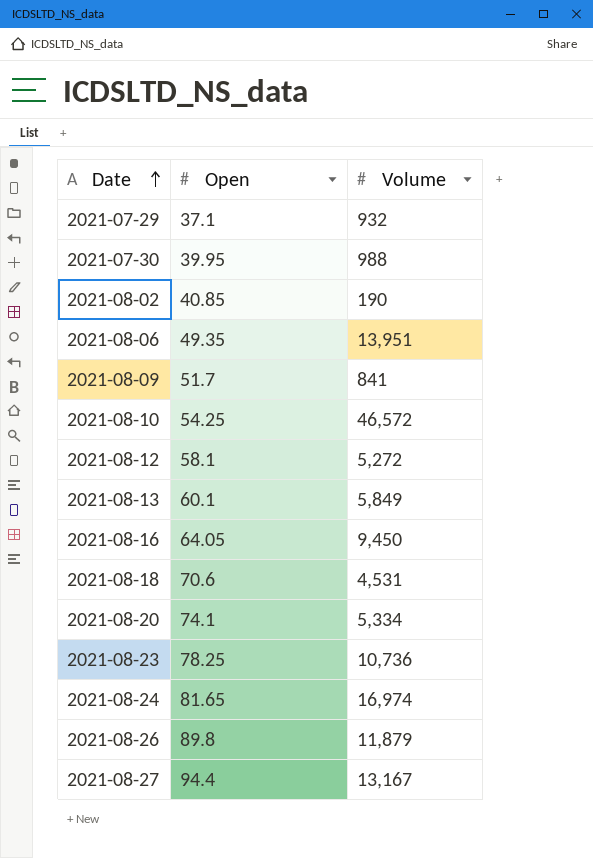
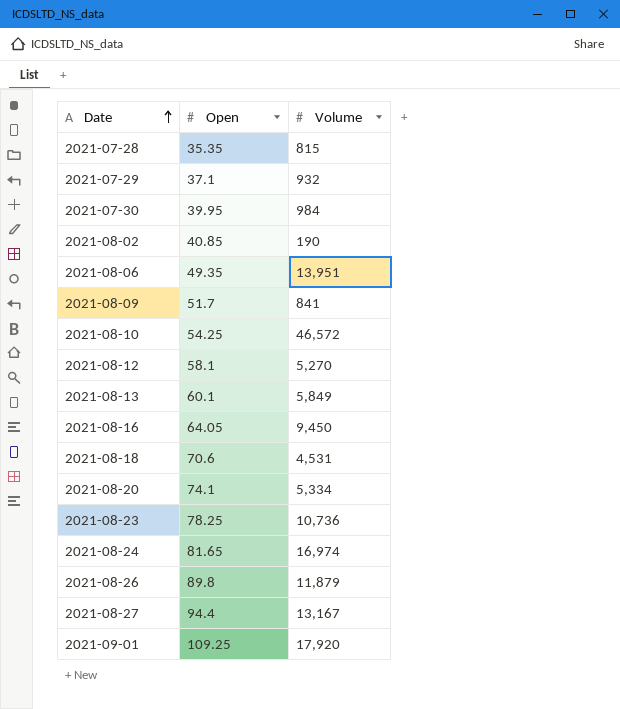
row 2021-07-28: none -> 35.35 | 815
2021-07-30 | Volume: 988 -> 984
2021-08-12 | Volume: 5,272 -> 5,270
row 2021-09-01: none -> 109.25 | 17,920

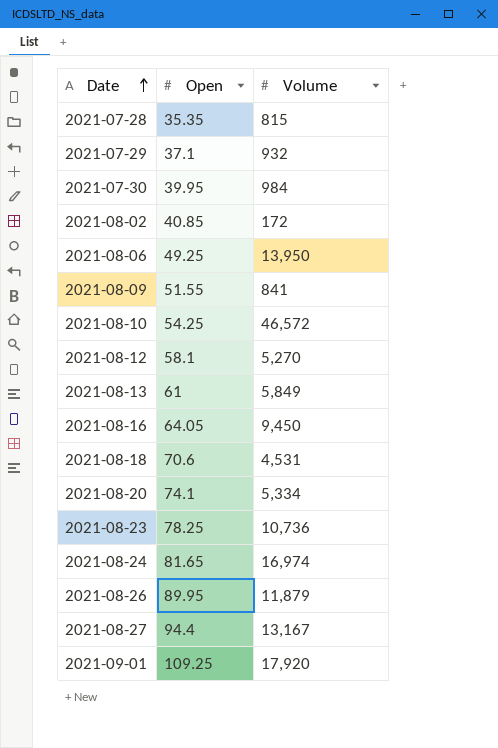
2021-08-02 | Volume: 190 -> 172
2021-08-06 | Open: 49.35 -> 49.25
2021-08-06 | Volume: 13,951 -> 13,950
2021-08-09 | Open: 51.7 -> 51.55
2021-08-13 | Open: 60.1 -> 61
2021-08-26 | Open: 89.8 -> 89.95

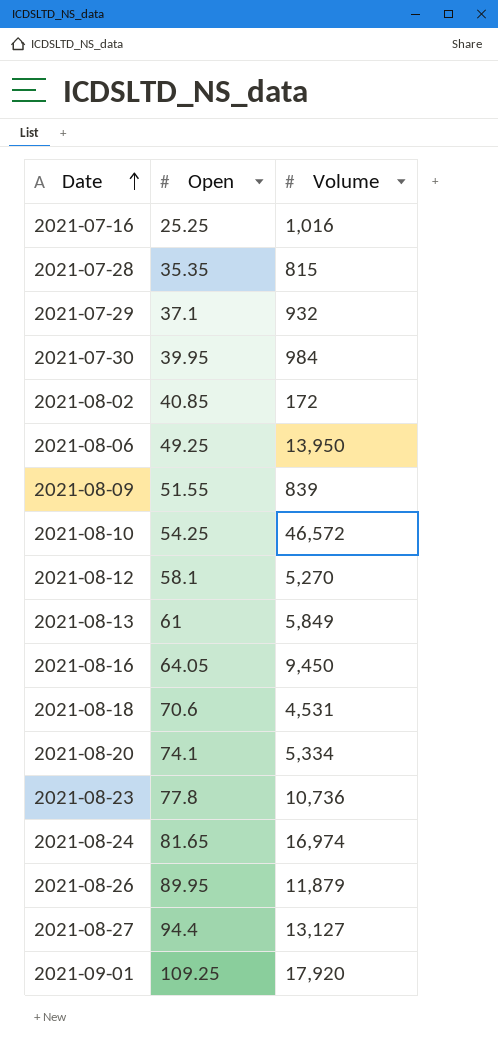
row 2021-07-16: none -> 25.25 | 1,016
2021-08-09 | Volume: 841 -> 839
2021-08-23 | Open: 78.25 -> 77.8
2021-08-27 | Volume: 13,167 -> 13,127

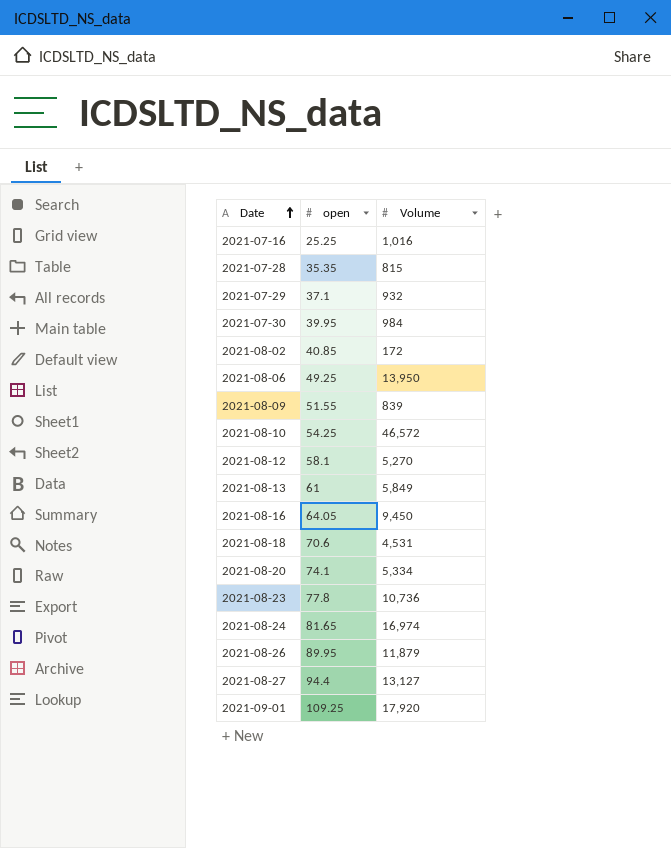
column name: Open -> open

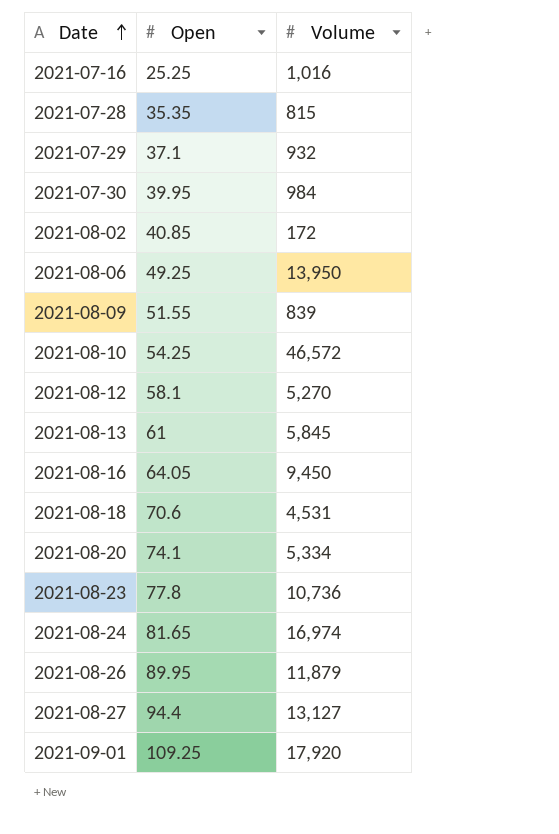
column name: open -> Open
2021-08-13 | Volume: 5,849 -> 5,845

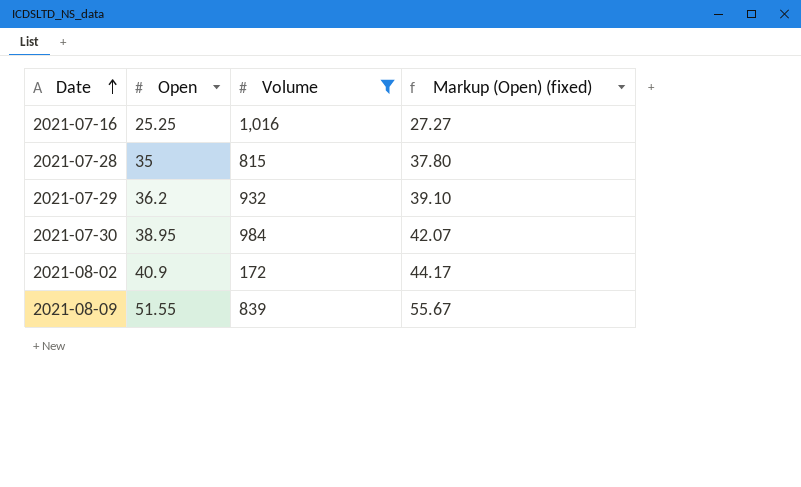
filter: none -> Volume <= 1,016
column Markup (Open) (fixed) | formula: none -> [Open] * 1.08
2021-07-28 | Open: 35.35 -> 35
2021-07-29 | Open: 37.1 -> 36.2
2021-07-30 | Open: 39.95 -> 38.95
2021-08-02 | Open: 40.85 -> 40.9

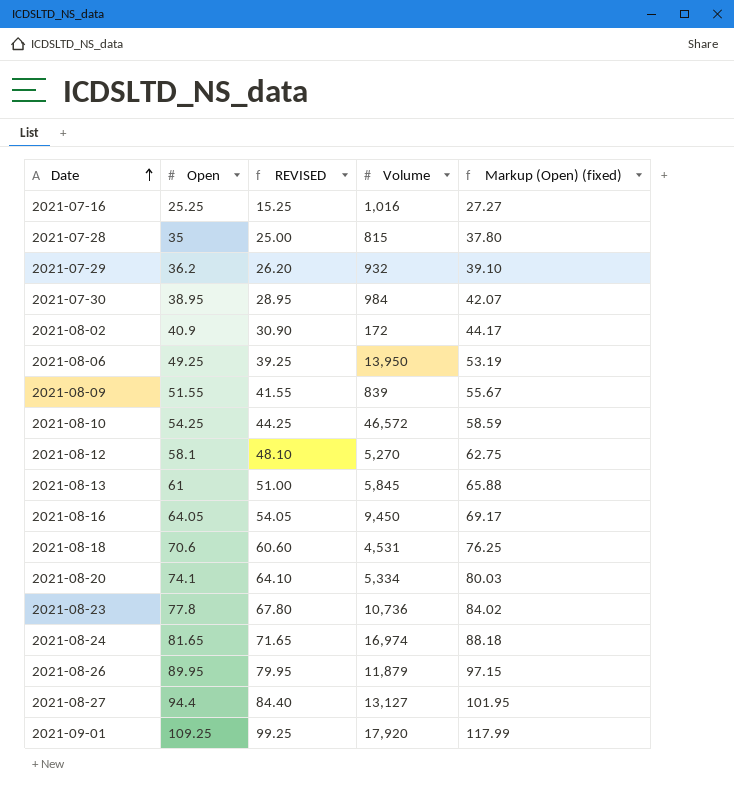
filter: Volume <= 1,016 -> none
column REVISED | formula: none -> [Open] - 10

